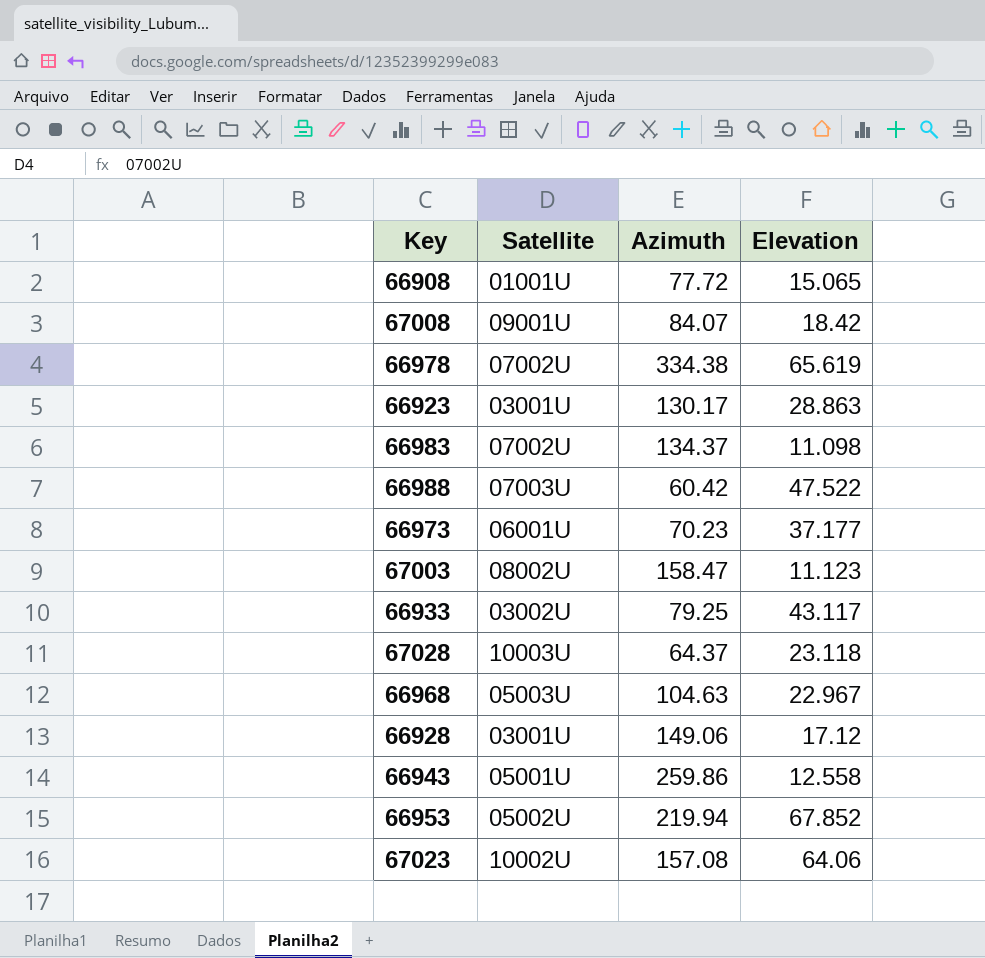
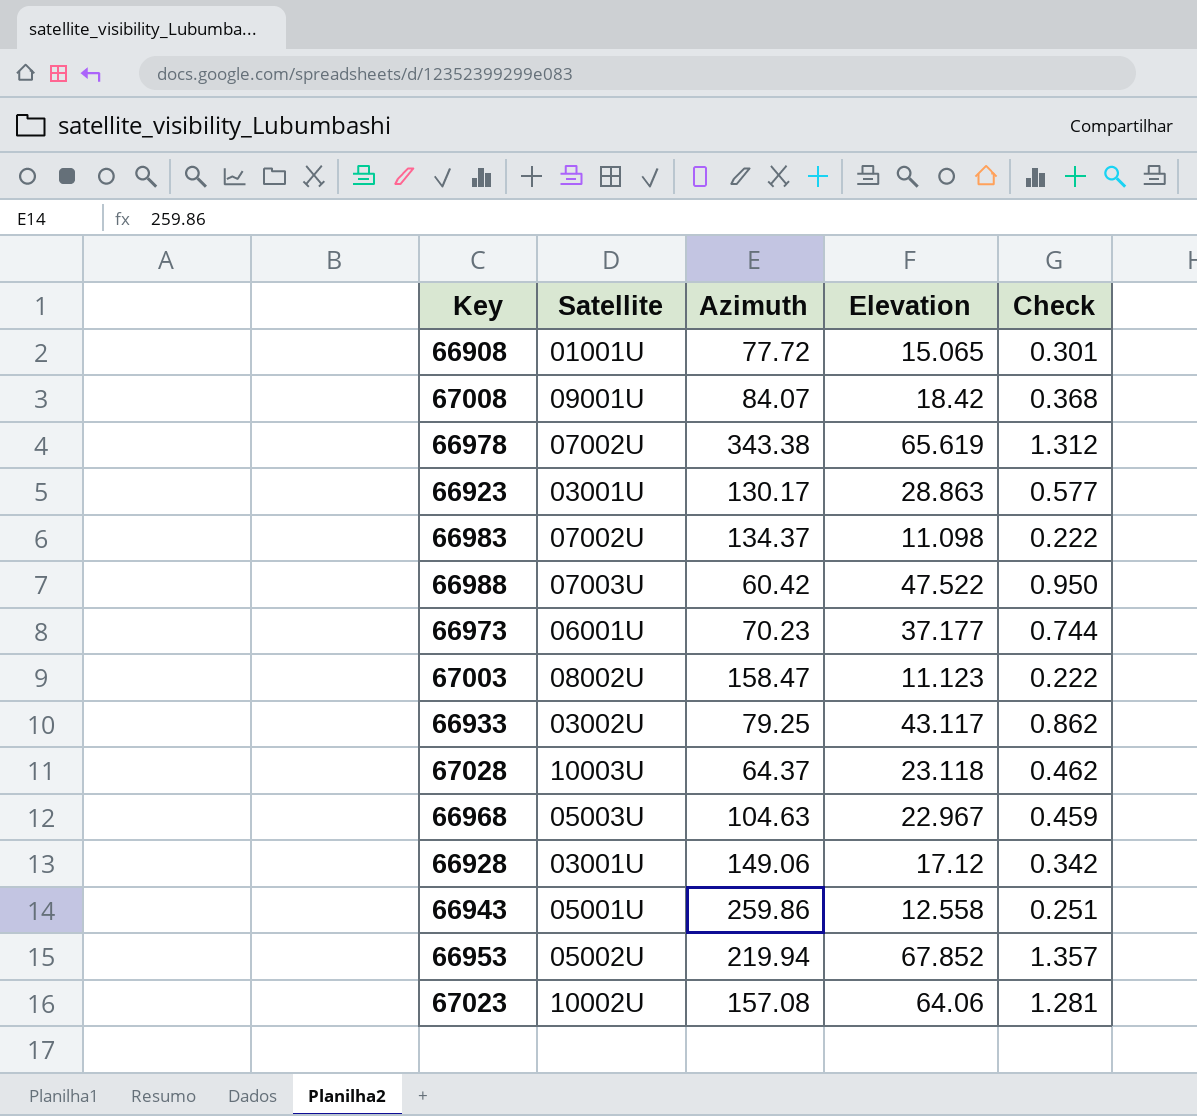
column Check | formula: none -> [Elevation] * 0.02
66978 | Azimuth: 334.38 -> 343.38

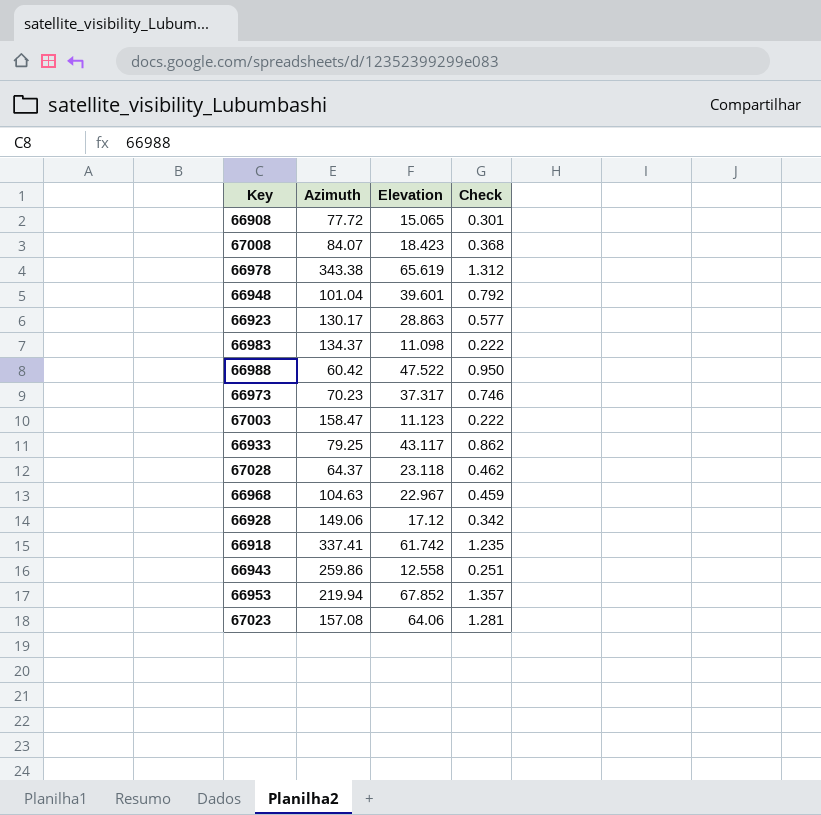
column Satellite | position: 2 -> none
67008 | Elevation: 18.42 -> 18.423
row 66948: none -> 101.04 | 39.601 | 0.792
66973 | Elevation: 37.177 -> 37.317
66973 | Check: 0.744 -> 0.746
row 66918: none -> 337.41 | 61.742 | 1.235

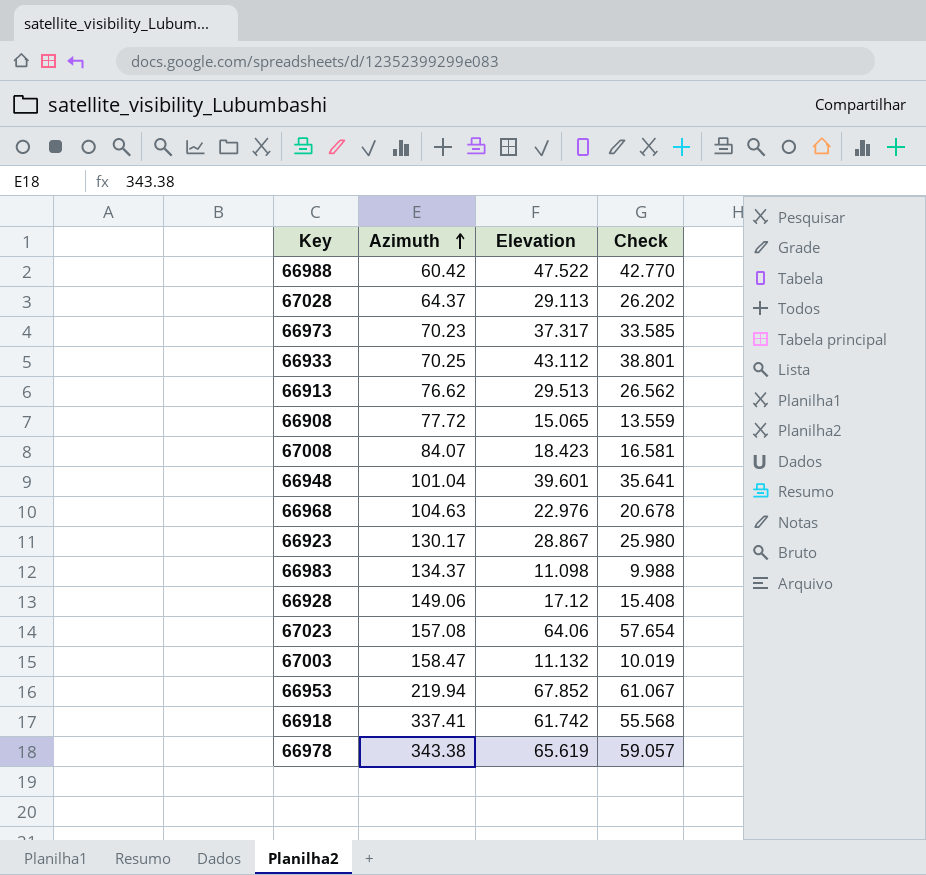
row order: none -> Azimuth ascending
column Check | formula: [Elevation] * 0.02 -> [Elevation] * 0.9
row 66943: 259.86 | 12.558 | 0.251 -> none
67028 | Elevation: 23.118 -> 29.113
66933 | Azimuth: 79.25 -> 70.25
66933 | Elevation: 43.117 -> 43.112
row 66913: none -> 76.62 | 29.513 | 26.562
66968 | Elevation: 22.967 -> 22.976
66923 | Elevation: 28.863 -> 28.867
67003 | Elevation: 11.123 -> 11.132

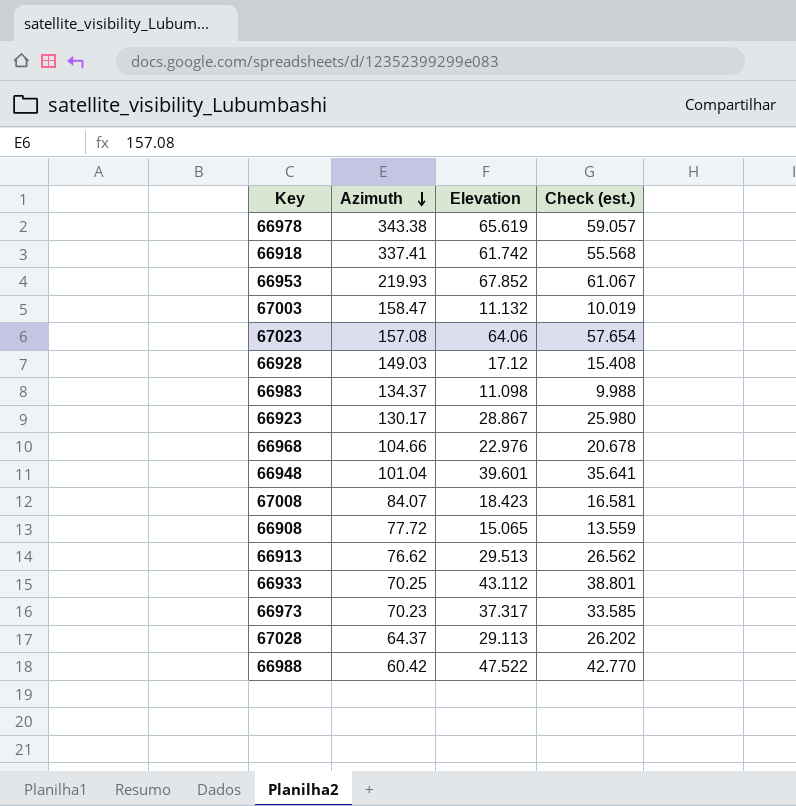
row order: Azimuth ascending -> Azimuth descending
column name: Check -> Check (est.)
66953 | Azimuth: 219.94 -> 219.93
66928 | Azimuth: 149.06 -> 149.03
66968 | Azimuth: 104.63 -> 104.66

